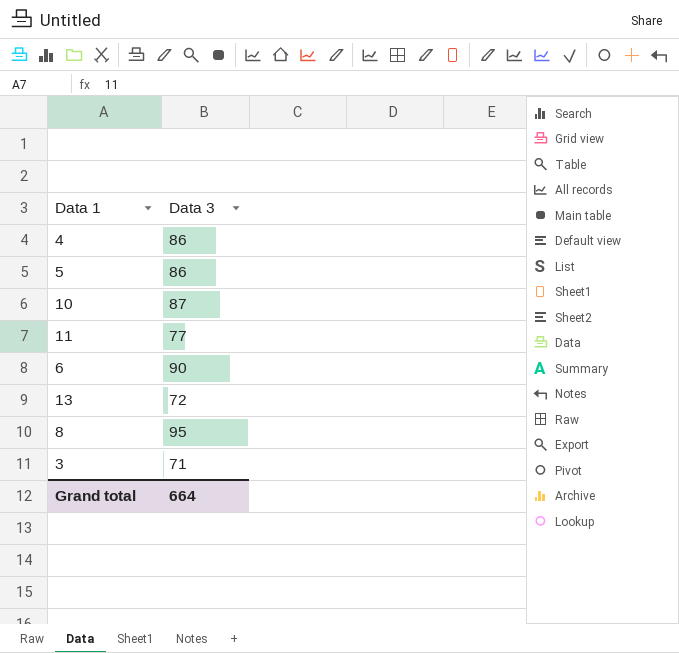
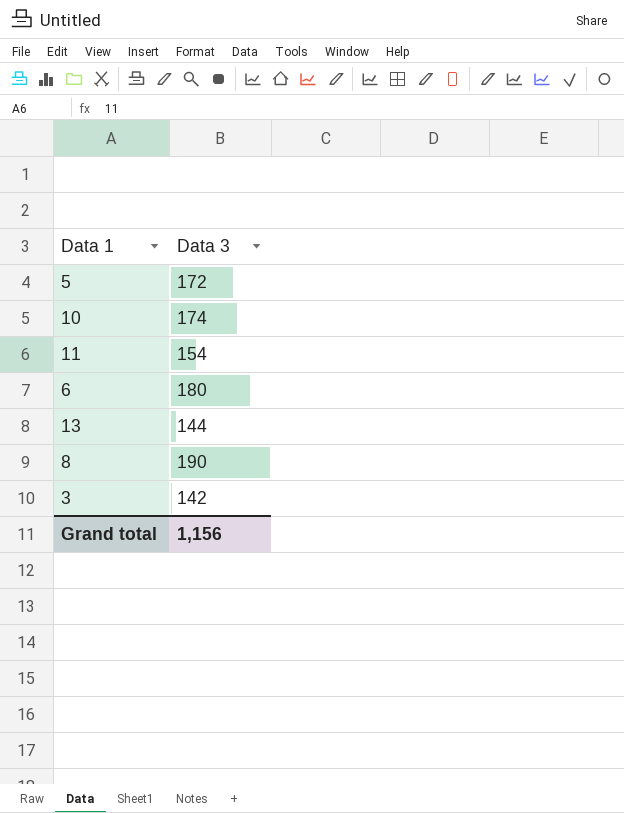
row 4: 86 -> none
5 | Data 3: 86 -> 172
10 | Data 3: 87 -> 174
11 | Data 3: 77 -> 154
6 | Data 3: 90 -> 180
13 | Data 3: 72 -> 144
8 | Data 3: 95 -> 190
3 | Data 3: 71 -> 142
Grand total | Data 3: 664 -> 1,156

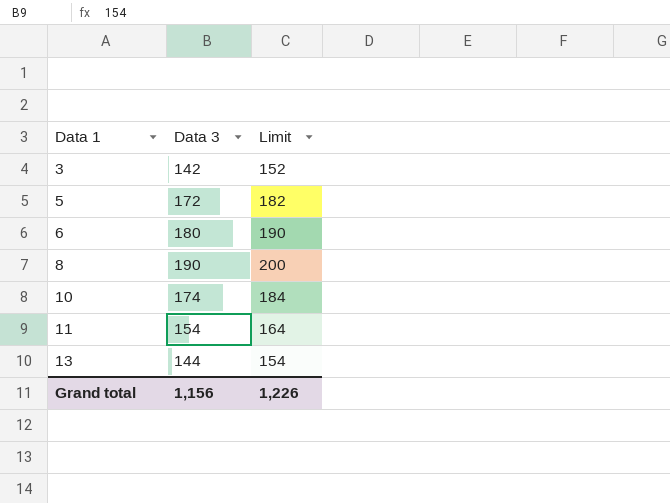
row order: none -> Data 1 ascending
column Limit | formula: none -> [Data 3] + 10

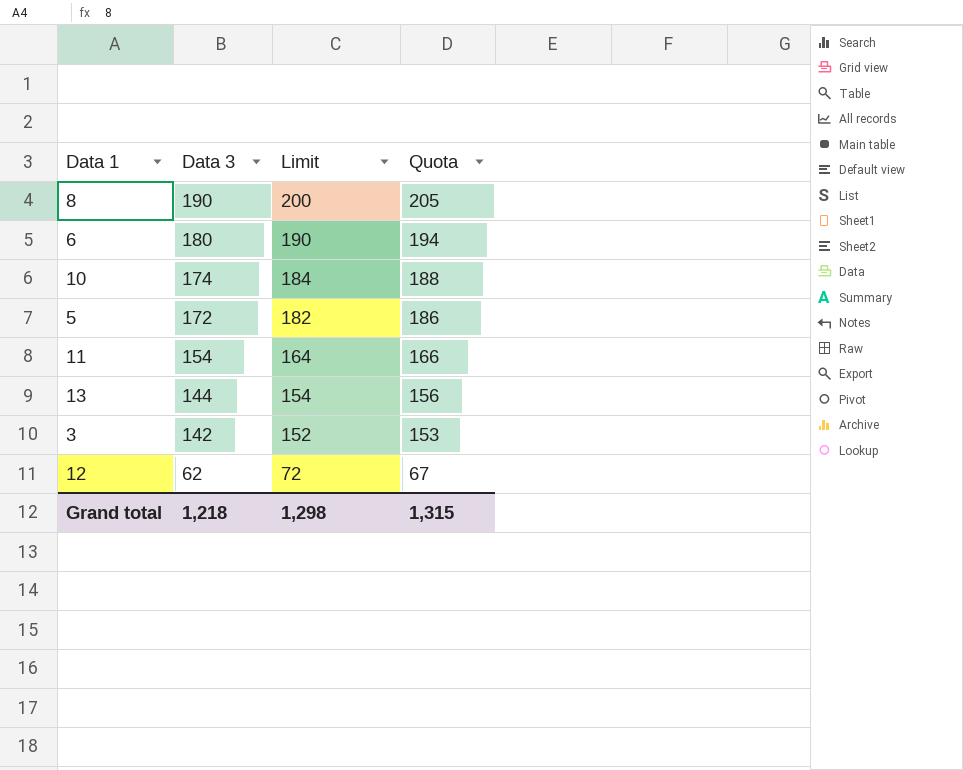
row order: Data 1 ascending -> Data 3 descending
column Quota | formula: none -> [Data 3] * 1.08
row 12: none -> 62 | 72 | 67
Grand total | Data 3: 1,156 -> 1,218
Grand total | Limit: 1,226 -> 1,298

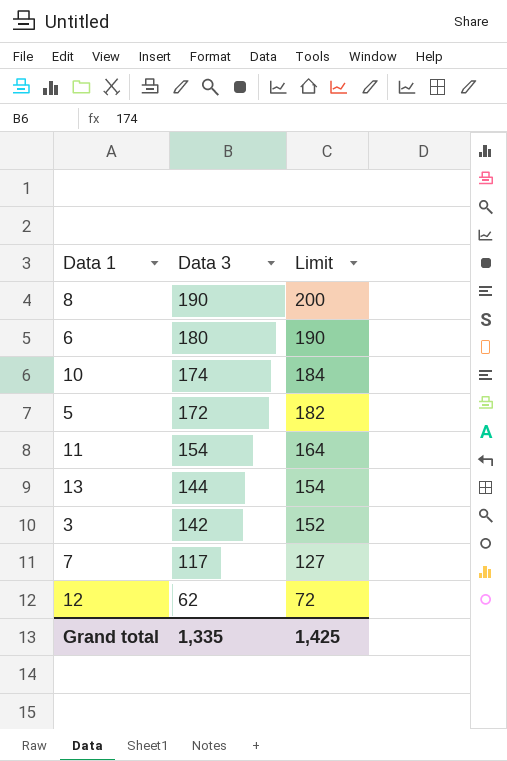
column Quota | formula: [Data 3] * 1.08 -> none
row 7: none -> 117 | 127
Grand total | Data 3: 1,218 -> 1,335
Grand total | Limit: 1,298 -> 1,425

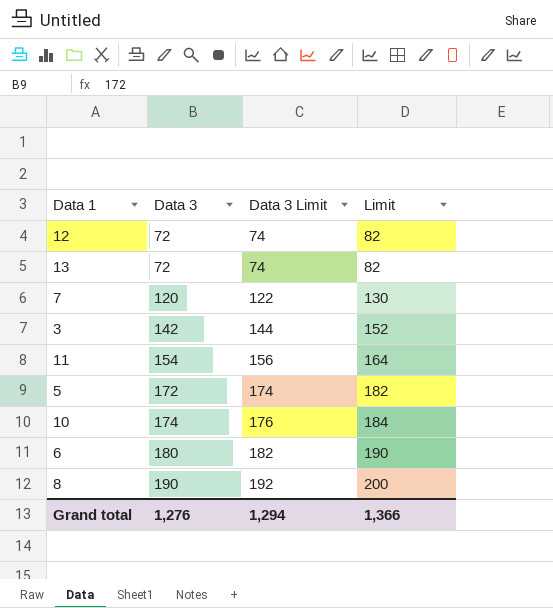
row order: Data 3 descending -> Data 3 ascending
column Data 3 Limit | formula: none -> [Data 3] + 2
12 | Data 3: 62 -> 72
12 | Limit: 72 -> 82
13 | Data 3: 144 -> 72
13 | Limit: 154 -> 82
7 | Data 3: 117 -> 120
7 | Limit: 127 -> 130
Grand total | Data 3: 1,335 -> 1,276
Grand total | Limit: 1,425 -> 1,366

